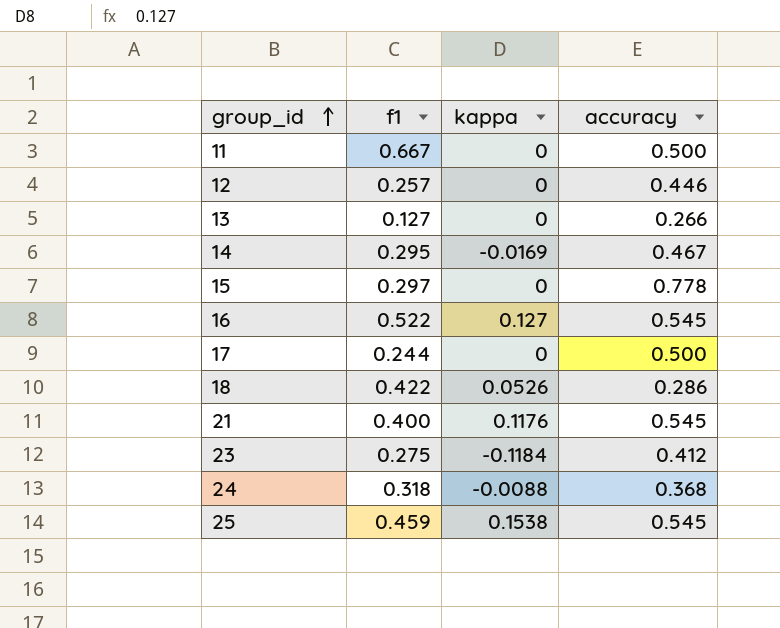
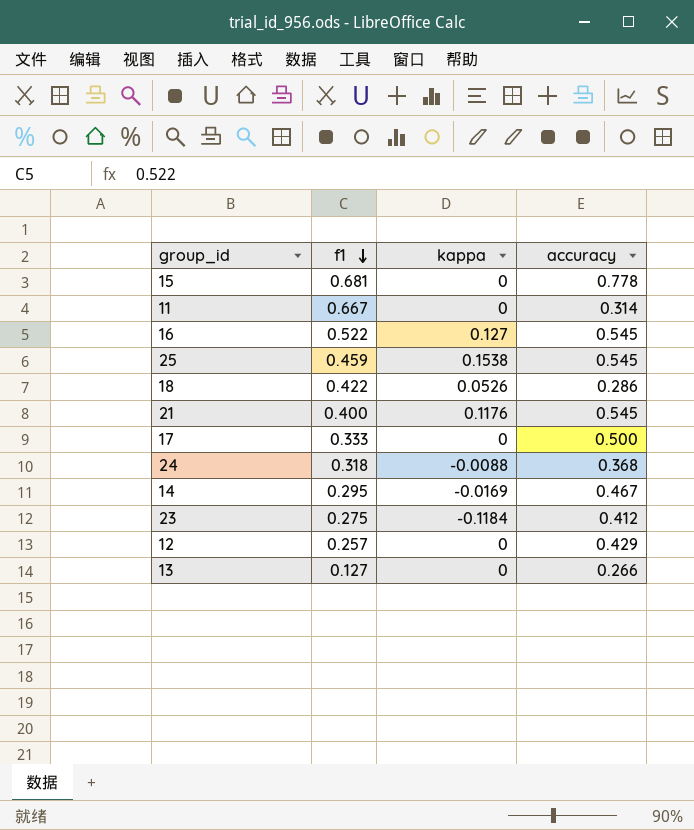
row order: group_id ascending -> f1 descending
15 | f1: 0.297 -> 0.681
11 | accuracy: 0.500 -> 0.314
17 | f1: 0.244 -> 0.333
12 | accuracy: 0.446 -> 0.429

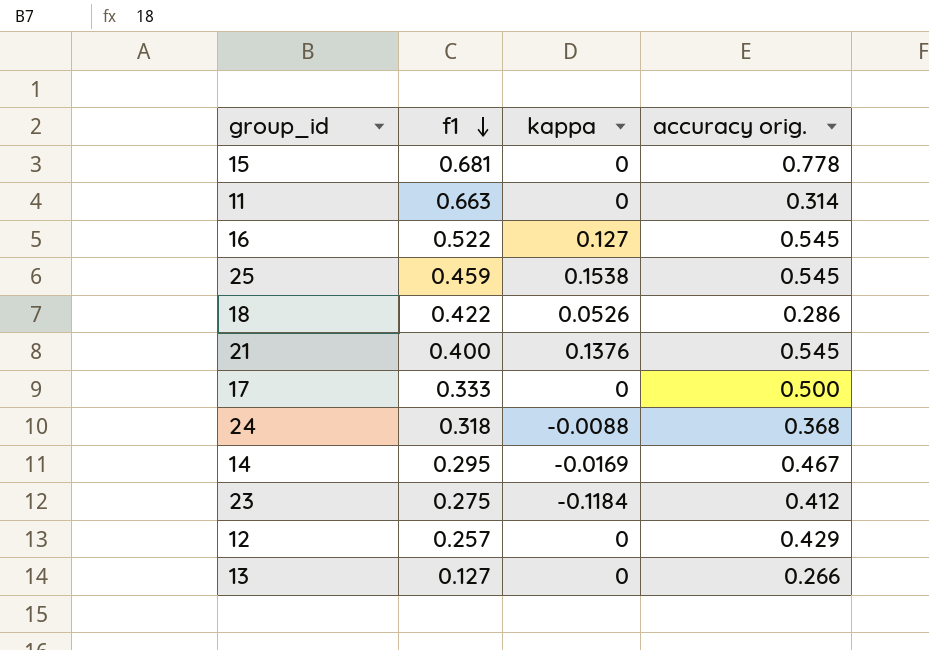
column name: accuracy -> accuracy orig.
11 | f1: 0.667 -> 0.663
21 | kappa: 0.1176 -> 0.1376

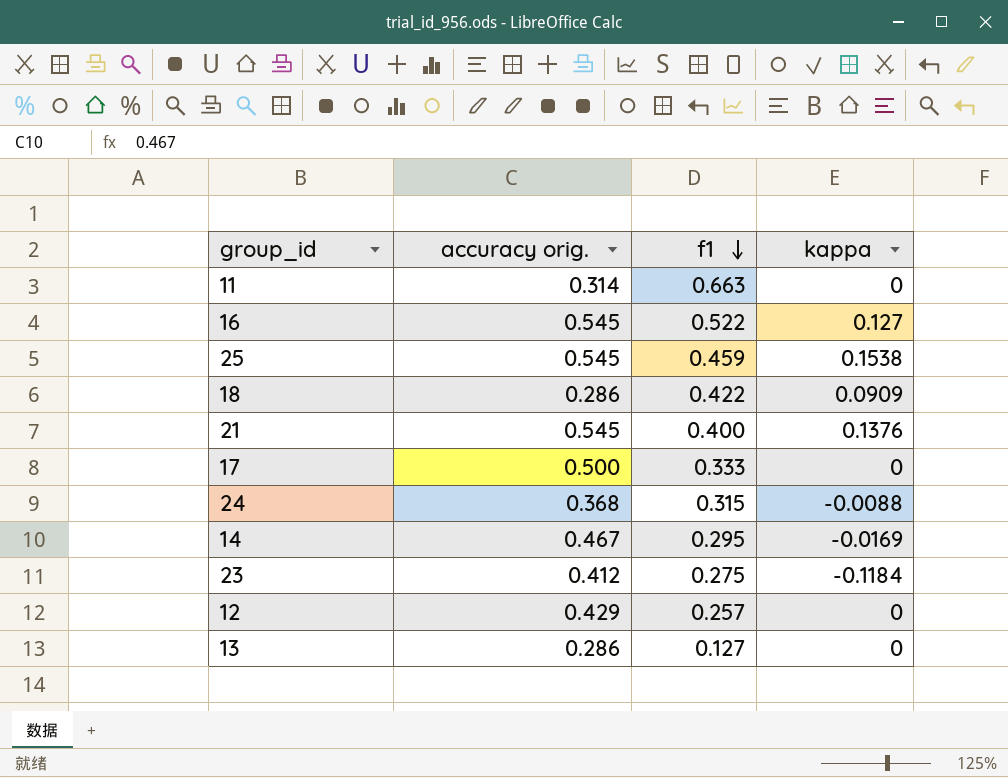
column accuracy orig. | position: 4 -> 2
row 15: 0.681 | 0 | 0.778 -> none
18 | kappa: 0.0526 -> 0.0909
24 | f1: 0.318 -> 0.315
13 | accuracy orig.: 0.266 -> 0.286

